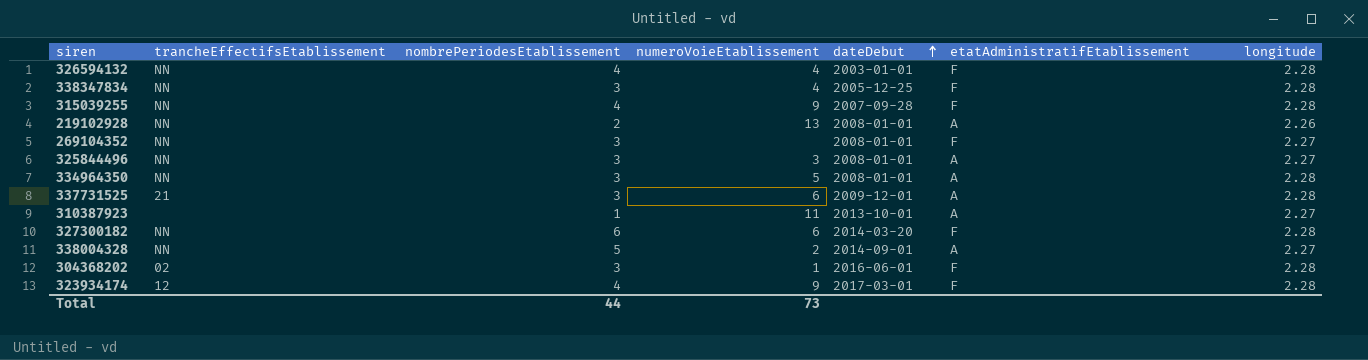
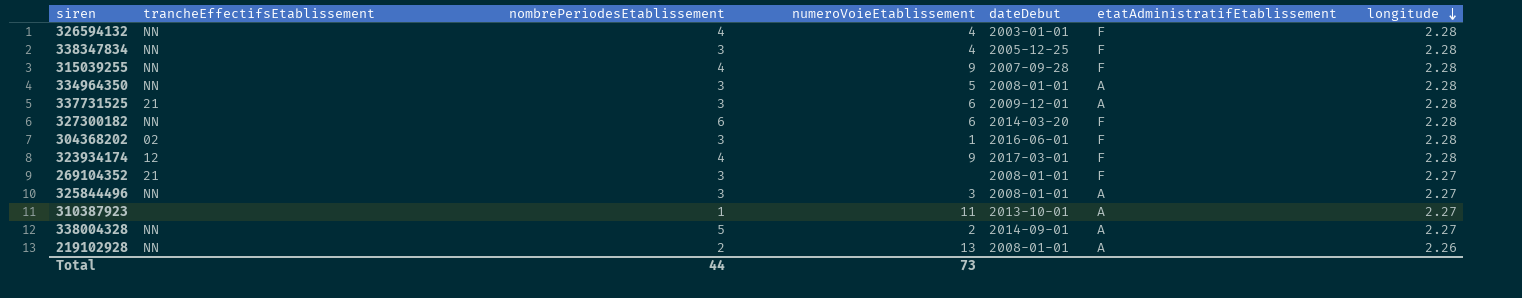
row order: dateDebut ascending -> longitude descending
269104352 | trancheEffectifsEtablissement: NN -> 21

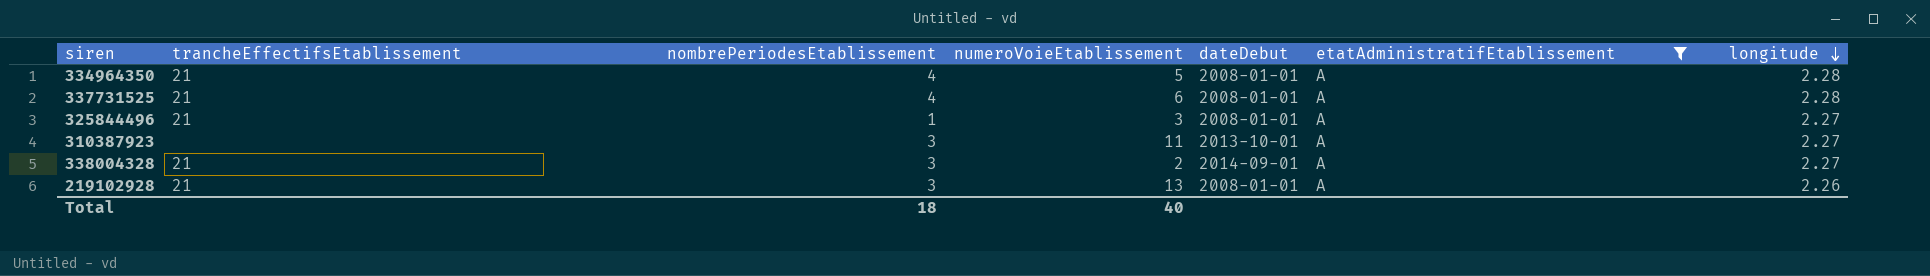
filter: none -> etatAdministratifEtablissement = A
334964350 | trancheEffectifsEtablissement: NN -> 21
334964350 | nombrePeriodesEtablissement: 3 -> 4
337731525 | nombrePeriodesEtablissement: 3 -> 4
337731525 | dateDebut: 2009-12-01 -> 2008-01-01
325844496 | trancheEffectifsEtablissement: NN -> 21
325844496 | nombrePeriodesEtablissement: 3 -> 1
310387923 | nombrePeriodesEtablissement: 1 -> 3
338004328 | trancheEffectifsEtablissement: NN -> 21
338004328 | nombrePeriodesEtablissement: 5 -> 3
219102928 | trancheEffectifsEtablissement: NN -> 21
219102928 | nombrePeriodesEtablissement: 2 -> 3
Total | nombrePeriodesEtablissement: 44 -> 18
Total | numeroVoieEtablissement: 73 -> 40

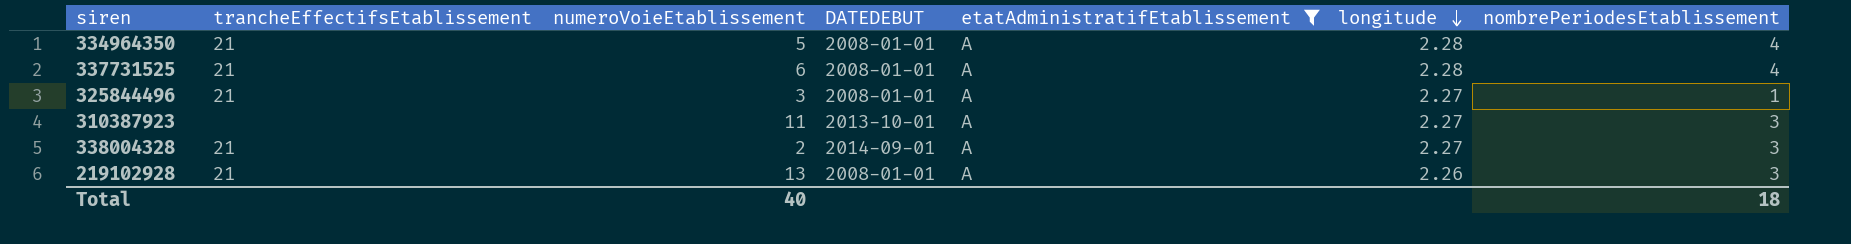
column name: dateDebut -> DATEDEBUT
column nombrePeriodesEtablissement | position: 3 -> 7

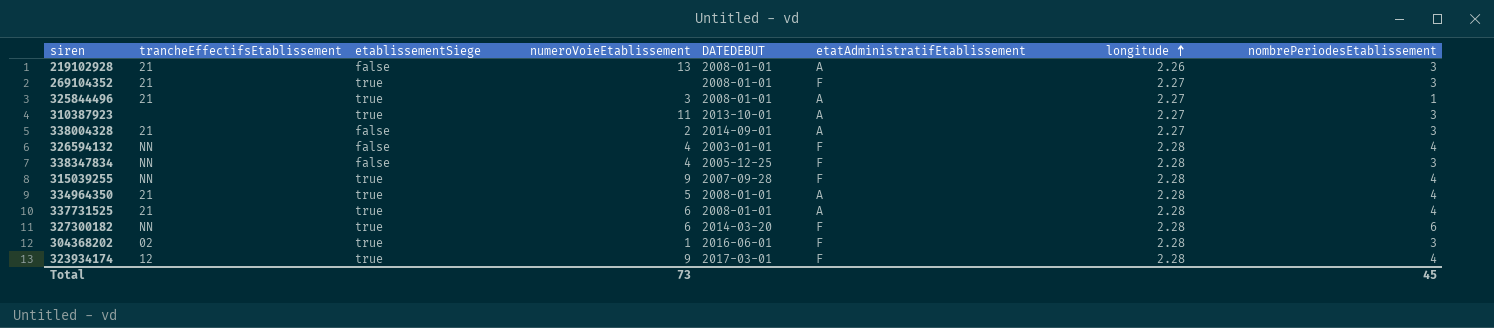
filter: etatAdministratifEtablissement = A -> none
row order: longitude descending -> longitude ascending
column etablissementSiege | position: none -> 3
Total | numeroVoieEtablissement: 40 -> 73
Total | nombrePeriodesEtablissement: 18 -> 45

